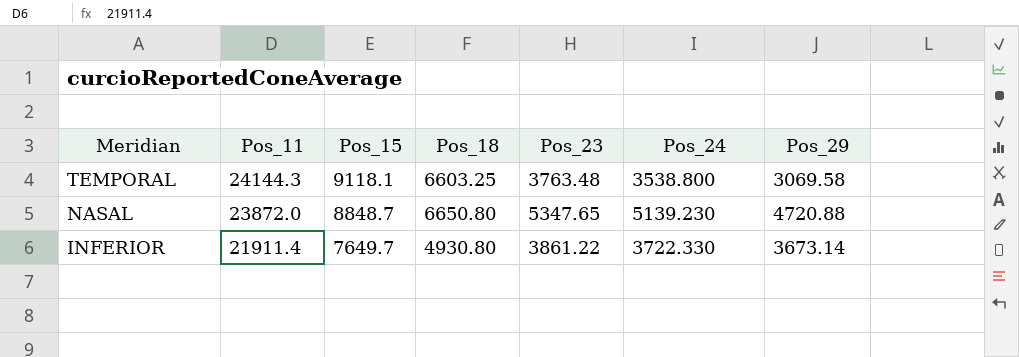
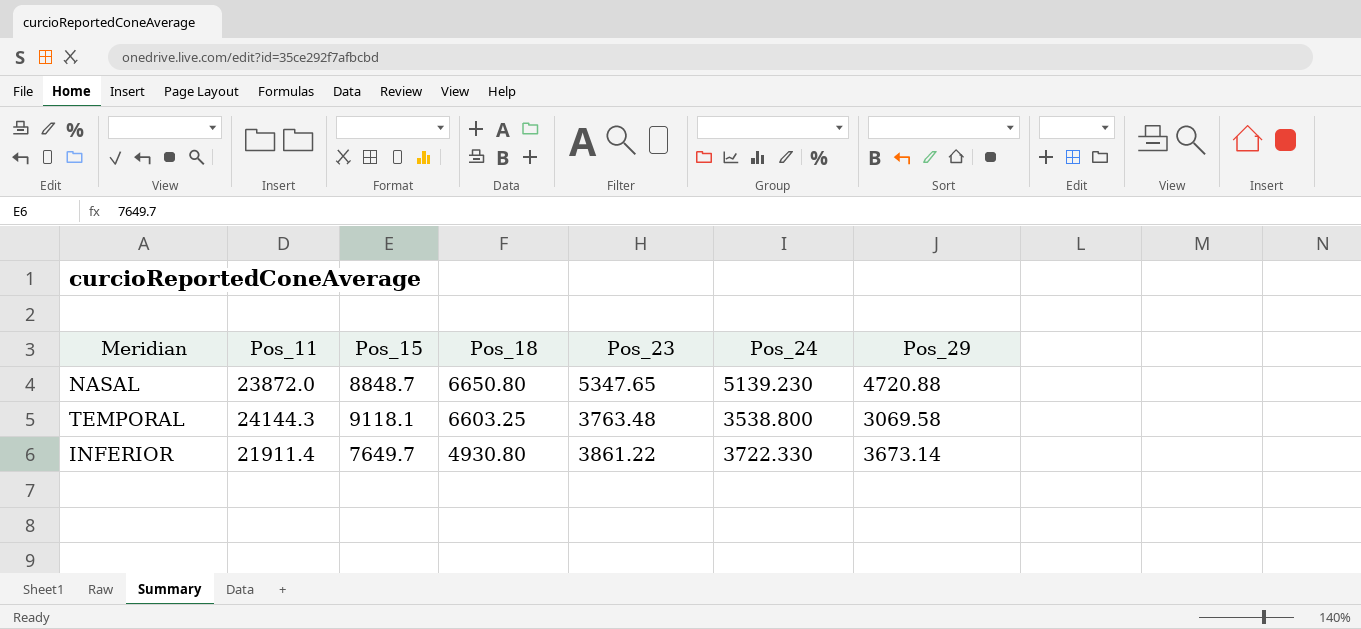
row order: Meridian descending -> Pos_18 descending

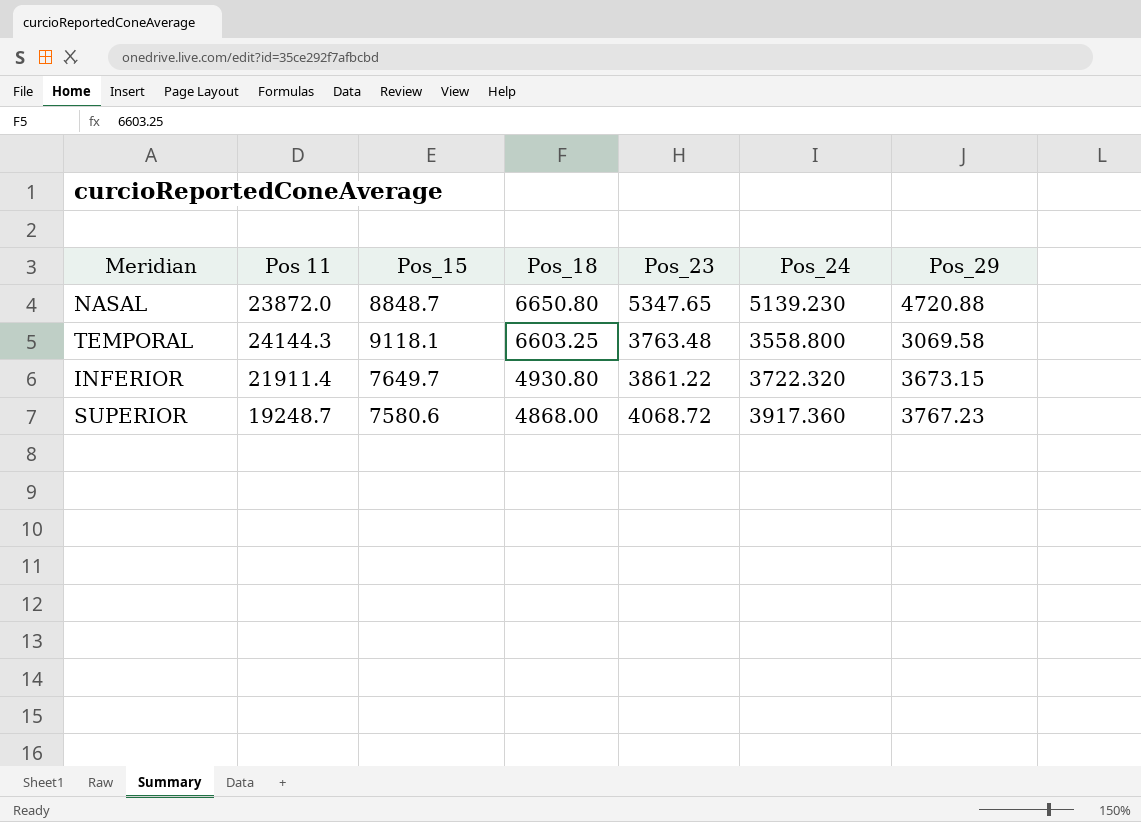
column name: Pos_11 -> Pos 11
TEMPORAL | Pos_24: 3538.800 -> 3558.800
INFERIOR | Pos_24: 3722.330 -> 3722.320
INFERIOR | Pos_29: 3673.14 -> 3673.15
row SUPERIOR: none -> 19248.7 | 7580.6 | 4868.00 | 4068.72 | 3917.360 | 3767.23

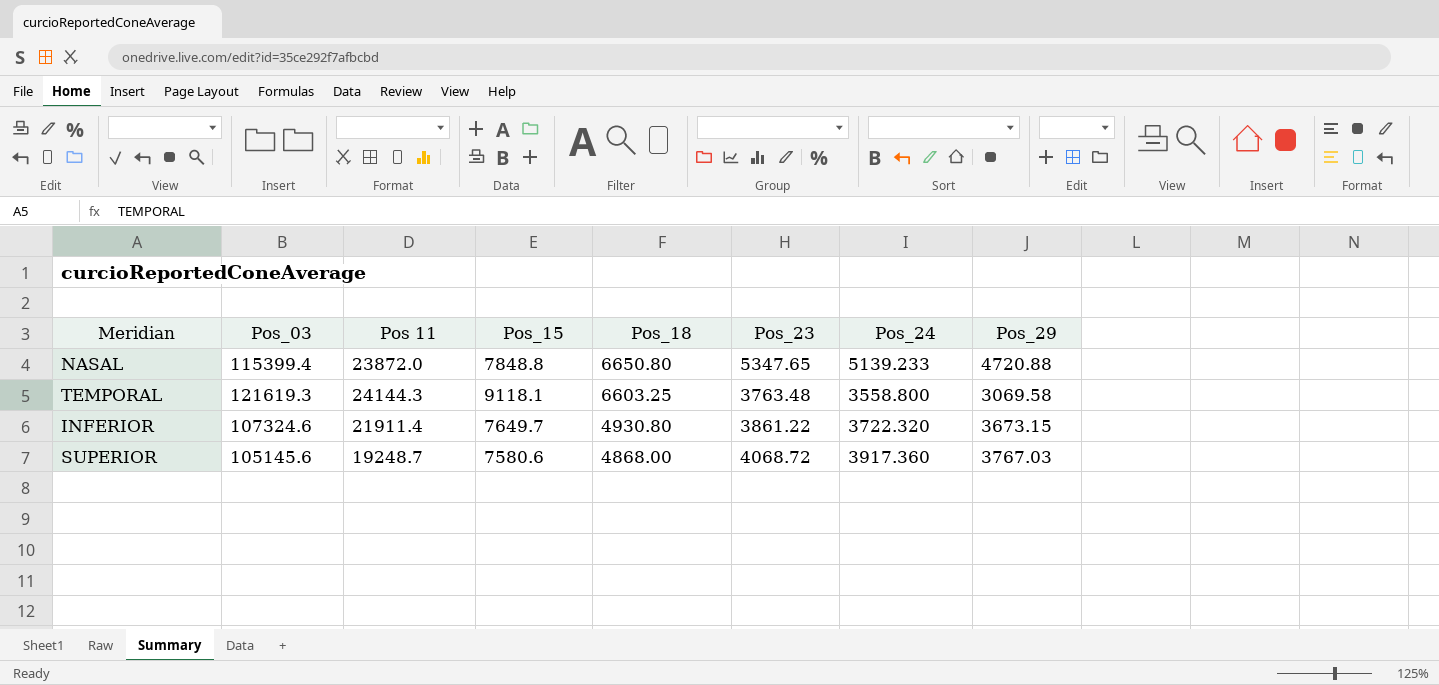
column Pos_03 | position: none -> 2
NASAL | Pos_15: 8848.7 -> 7848.8
NASAL | Pos_24: 5139.230 -> 5139.233
SUPERIOR | Pos_29: 3767.23 -> 3767.03

